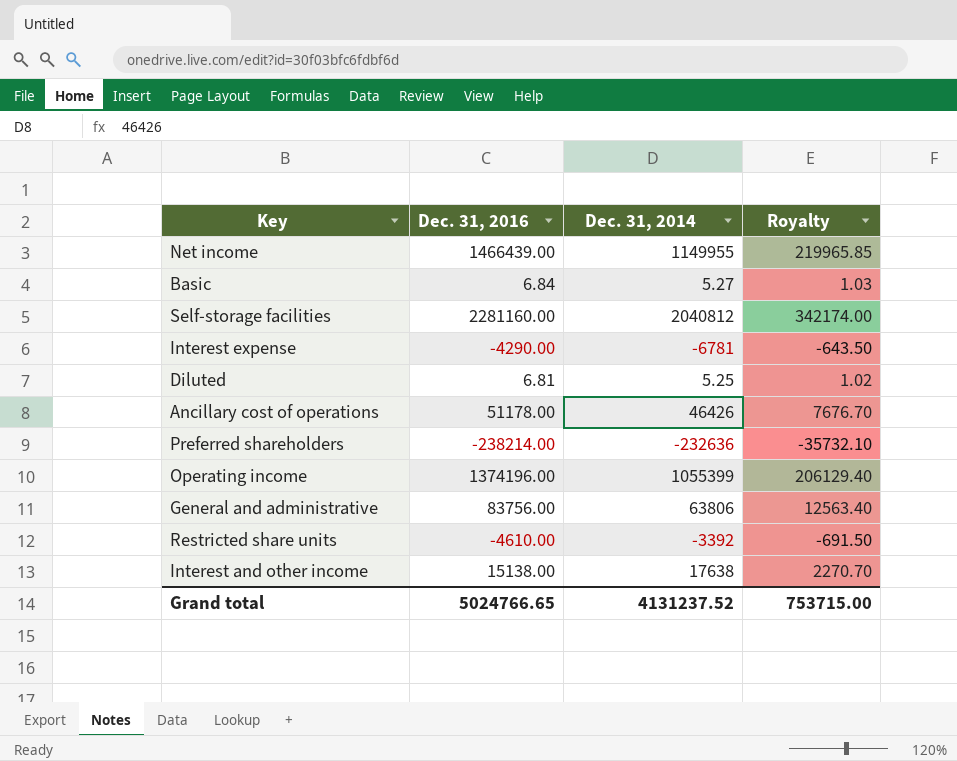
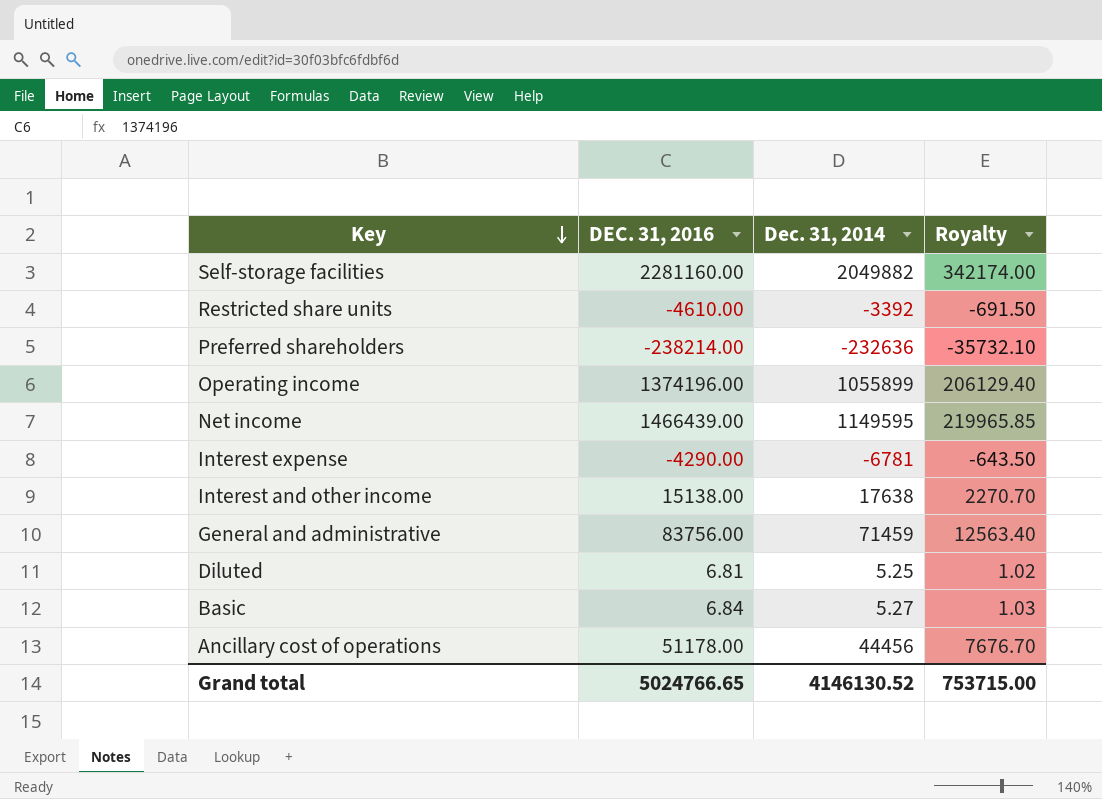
row order: none -> Key descending
column name: Dec. 31, 2016 -> DEC. 31, 2016
Self-storage facilities | Dec. 31, 2014: 2040812 -> 2049882
Operating income | Dec. 31, 2014: 1055399 -> 1055899
Net income | Dec. 31, 2014: 1149955 -> 1149595
General and administrative | Dec. 31, 2014: 63806 -> 71459
Ancillary cost of operations | Dec. 31, 2014: 46426 -> 44456
Grand total | Dec. 31, 2014: 4131237.52 -> 4146130.52

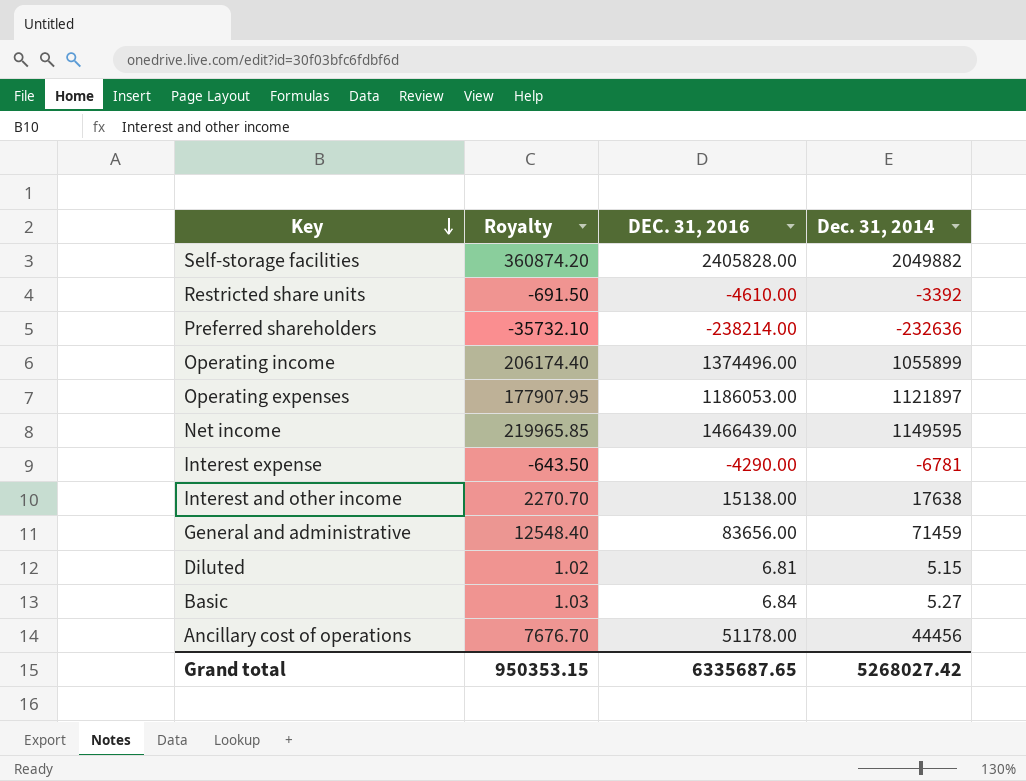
column Royalty | position: 4 -> 2
Self-storage facilities | Royalty: 342174.00 -> 360874.20
Self-storage facilities | DEC. 31, 2016: 2281160.00 -> 2405828.00
Operating income | Royalty: 206129.40 -> 206174.40
Operating income | DEC. 31, 2016: 1374196.00 -> 1374496.00
row Operating expenses: none -> 177907.95 | 1186053.00 | 1121897
General and administrative | Royalty: 12563.40 -> 12548.40
General and administrative | DEC. 31, 2016: 83756.00 -> 83656.00
Diluted | Dec. 31, 2014: 5.25 -> 5.15
Grand total | Royalty: 753715.00 -> 950353.15
Grand total | DEC. 31, 2016: 5024766.65 -> 6335687.65
Grand total | Dec. 31, 2014: 4146130.52 -> 5268027.42

